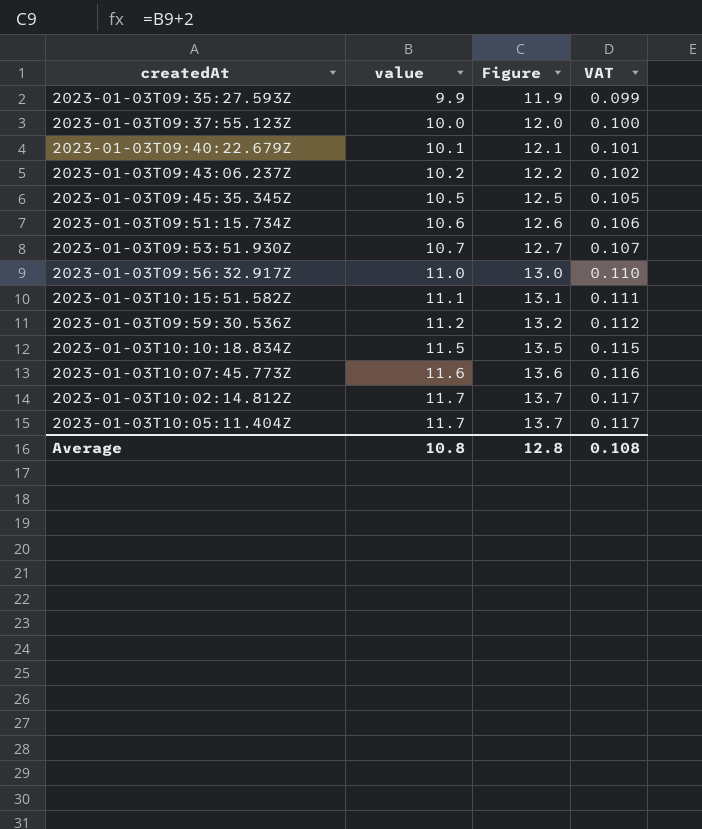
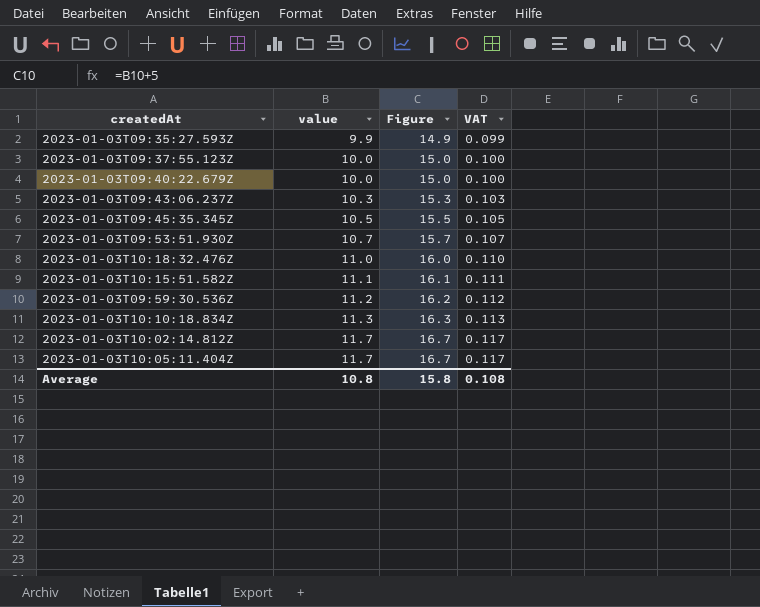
column Figure | formula: [value] + 2 -> [value] + 5
row 2023-01-03T09:51:15.734Z: 10.6 | 12.6 | 0.106 -> none
row 2023-01-03T09:56:32.917Z: 11.0 | 13.0 | 0.110 -> none
row 2023-01-03T10:07:45.773Z: 11.6 | 13.6 | 0.116 -> none
2023-01-03T09:40:22.679Z | value: 10.1 -> 10.0
2023-01-03T09:40:22.679Z | VAT: 0.101 -> 0.100
2023-01-03T09:43:06.237Z | value: 10.2 -> 10.3
2023-01-03T09:43:06.237Z | VAT: 0.102 -> 0.103
row 2023-01-03T10:18:32.476Z: none -> 11.0 | 16.0 | 0.110
2023-01-03T10:10:18.834Z | value: 11.5 -> 11.3
2023-01-03T10:10:18.834Z | VAT: 0.115 -> 0.113
Average | Figure: 12.8 -> 15.8

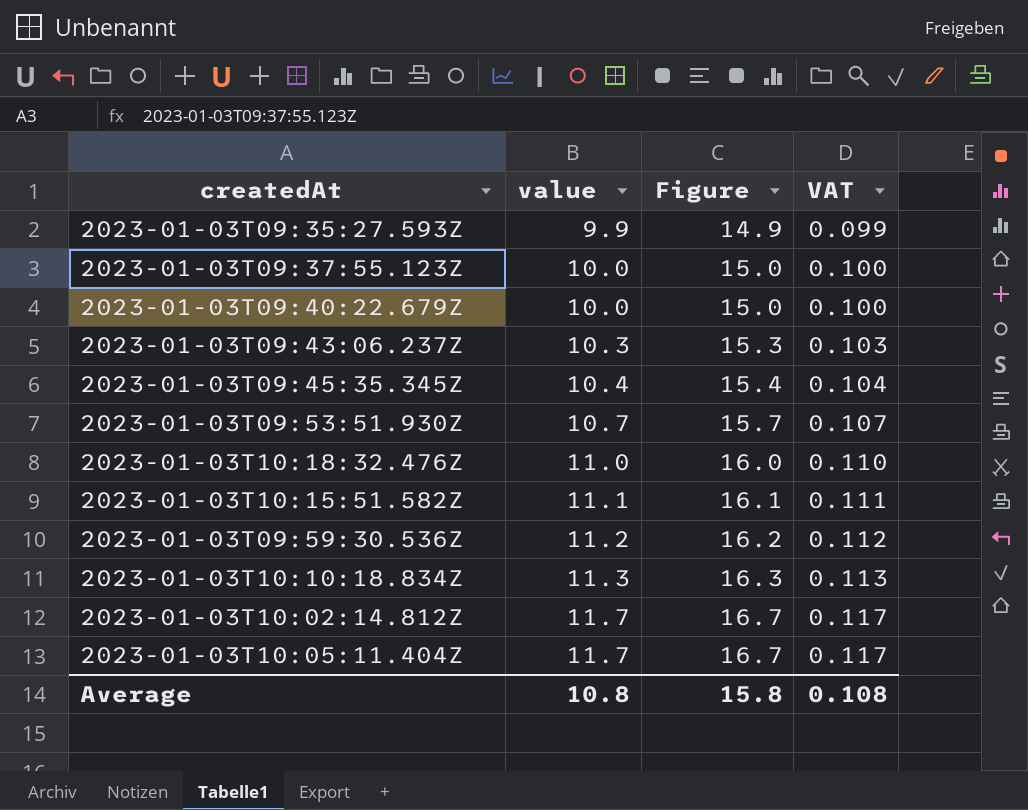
2023-01-03T09:45:35.345Z | value: 10.5 -> 10.4
2023-01-03T09:45:35.345Z | Figure: 15.5 -> 15.4
2023-01-03T09:45:35.345Z | VAT: 0.105 -> 0.104

